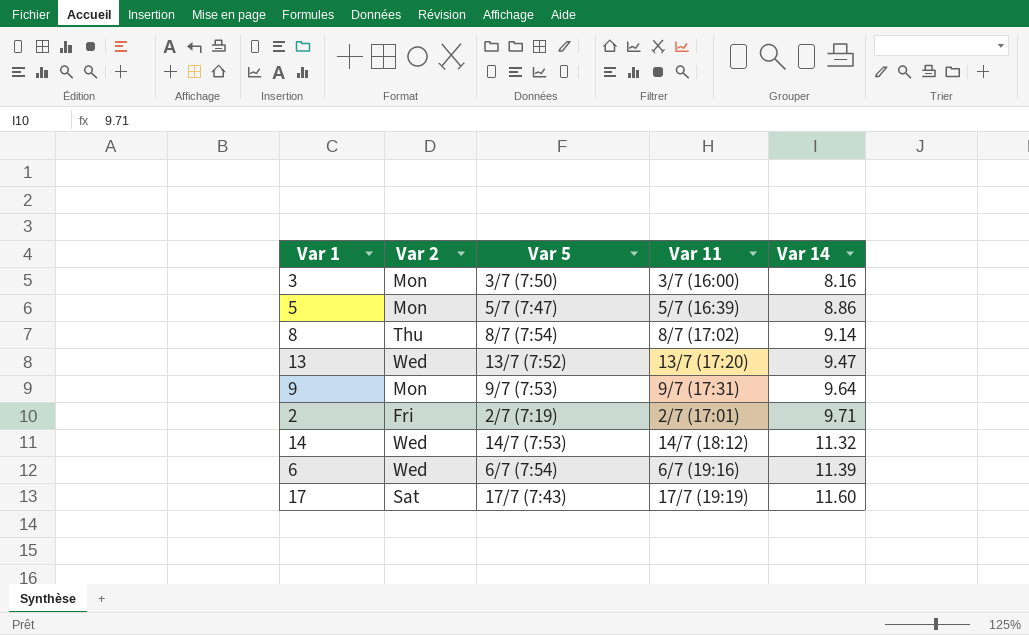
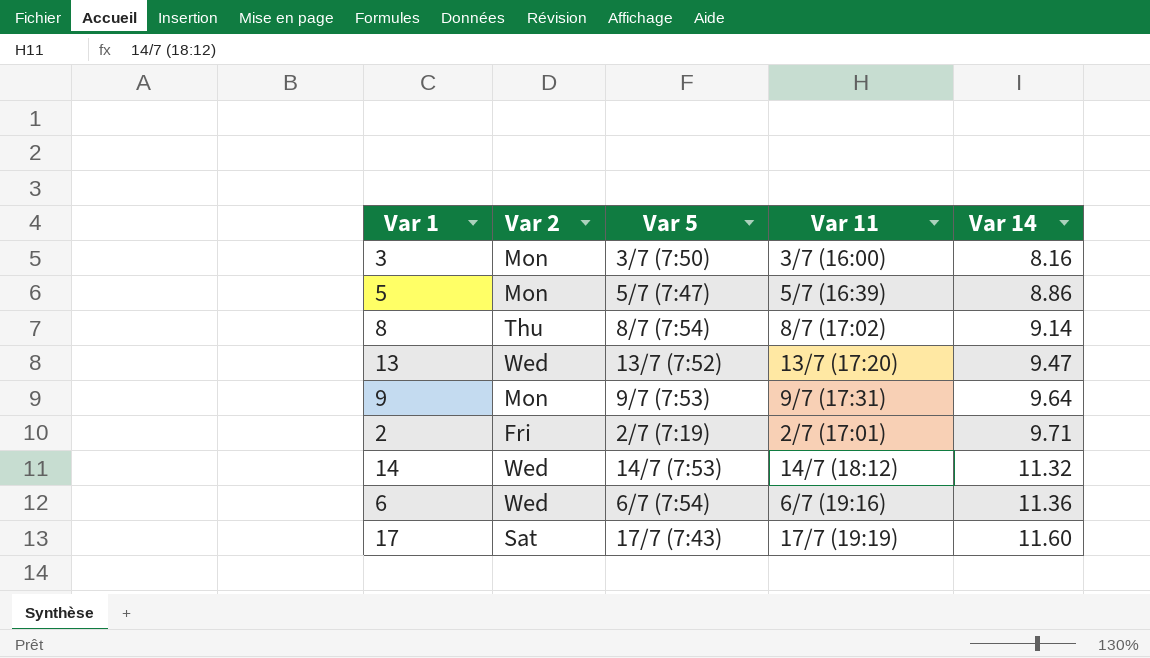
6 | Var 14: 11.39 -> 11.36

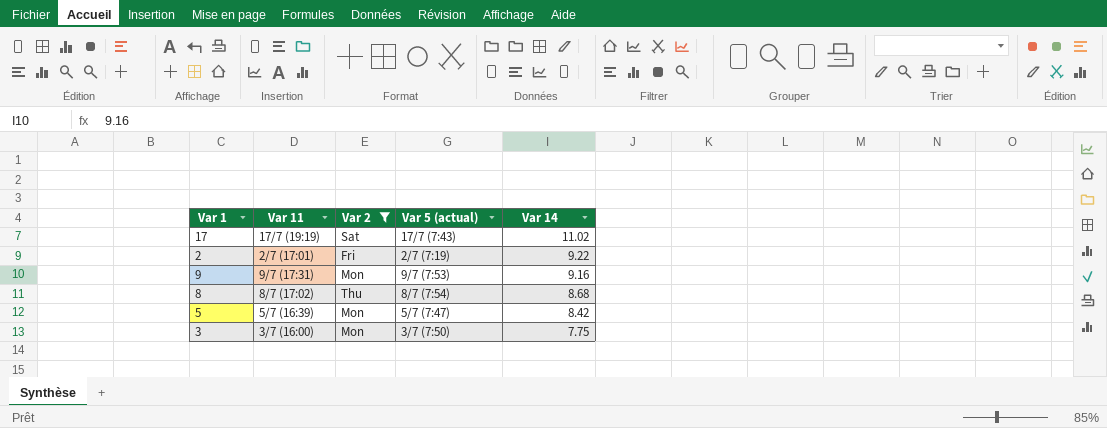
filter: none -> Var 2 != Wed
row order: Var 14 ascending -> Var 14 descending
column Var 11 | position: 4 -> 2
column name: Var 5 -> Var 5 (actual)
17 | Var 14: 11.60 -> 11.02
2 | Var 14: 9.71 -> 9.22
9 | Var 14: 9.64 -> 9.16
8 | Var 14: 9.14 -> 8.68
5 | Var 14: 8.86 -> 8.42
3 | Var 14: 8.16 -> 7.75

